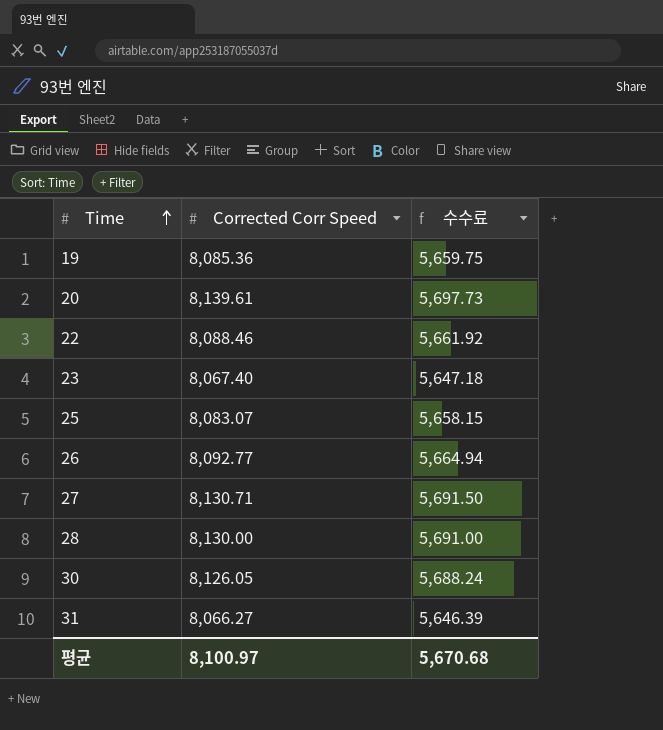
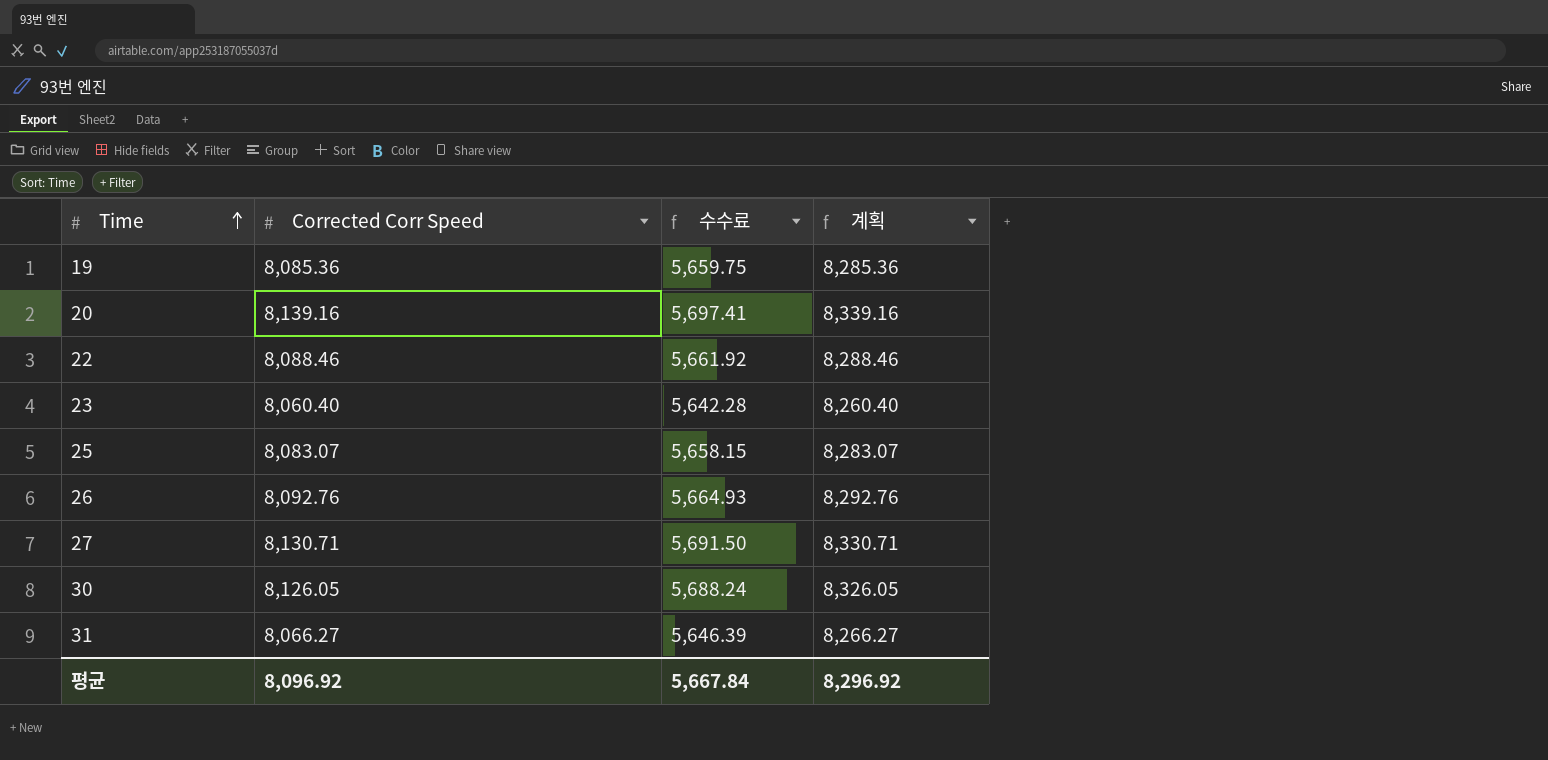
column 계획 | formula: none -> [Corrected Corr Speed] + 200
row 28: 8,130.00 | 5,691.00 -> none
20 | Corrected Corr Speed: 8,139.61 -> 8,139.16
20 | 수수료: 5,697.73 -> 5,697.41
23 | Corrected Corr Speed: 8,067.40 -> 8,060.40
23 | 수수료: 5,647.18 -> 5,642.28
26 | Corrected Corr Speed: 8,092.77 -> 8,092.76
26 | 수수료: 5,664.94 -> 5,664.93
평균 | Corrected Corr Speed: 8,100.97 -> 8,096.92
평균 | 수수료: 5,670.68 -> 5,667.84

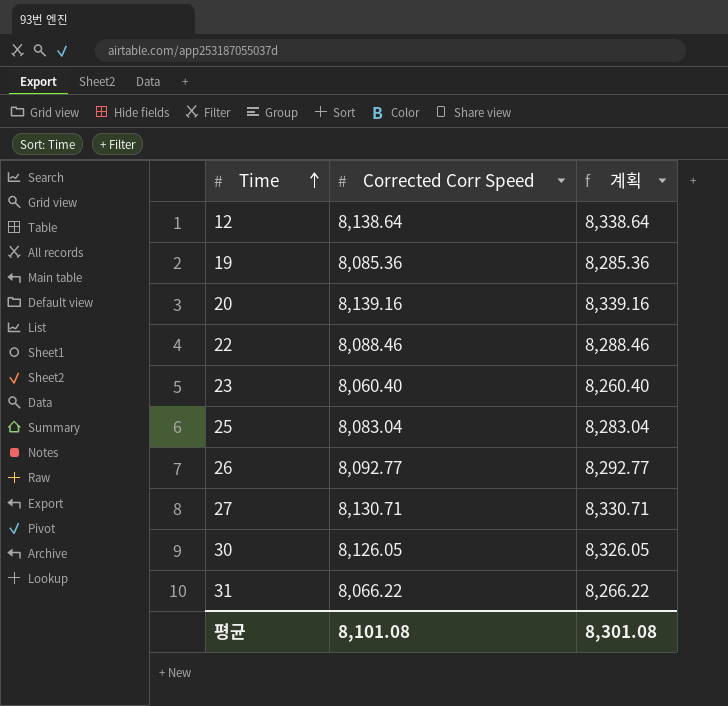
column 수수료 | formula: [Corrected Corr Speed] * 0.7 -> none
row 12: none -> 8,138.64 | 8,338.64
25 | Corrected Corr Speed: 8,083.07 -> 8,083.04
25 | 계획: 8,283.07 -> 8,283.04
26 | Corrected Corr Speed: 8,092.76 -> 8,092.77
26 | 계획: 8,292.76 -> 8,292.77
31 | Corrected Corr Speed: 8,066.27 -> 8,066.22
31 | 계획: 8,266.27 -> 8,266.22
평균 | Corrected Corr Speed: 8,096.92 -> 8,101.08
평균 | 계획: 8,296.92 -> 8,301.08

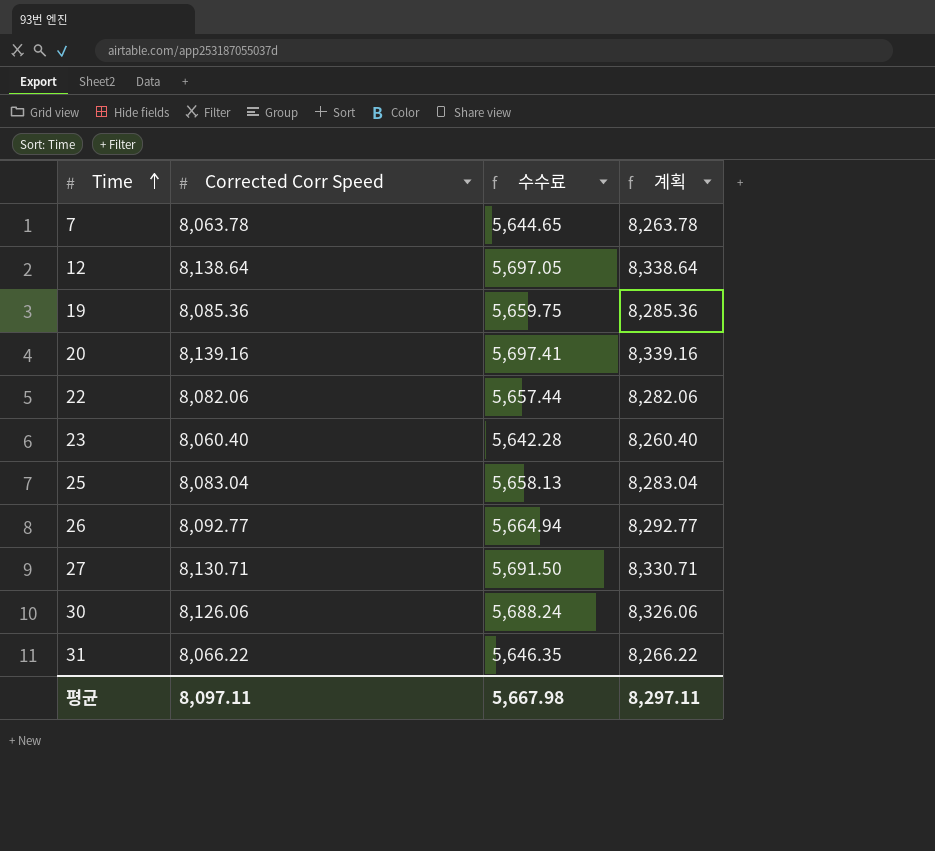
column 수수료 | formula: none -> [Corrected Corr Speed] * 0.7
row 7: none -> 8,063.78 | 5,644.65 | 8,263.78
22 | Corrected Corr Speed: 8,088.46 -> 8,082.06
22 | 계획: 8,288.46 -> 8,282.06
30 | Corrected Corr Speed: 8,126.05 -> 8,126.06
30 | 계획: 8,326.05 -> 8,326.06
평균 | Corrected Corr Speed: 8,101.08 -> 8,097.11
평균 | 계획: 8,301.08 -> 8,297.11

